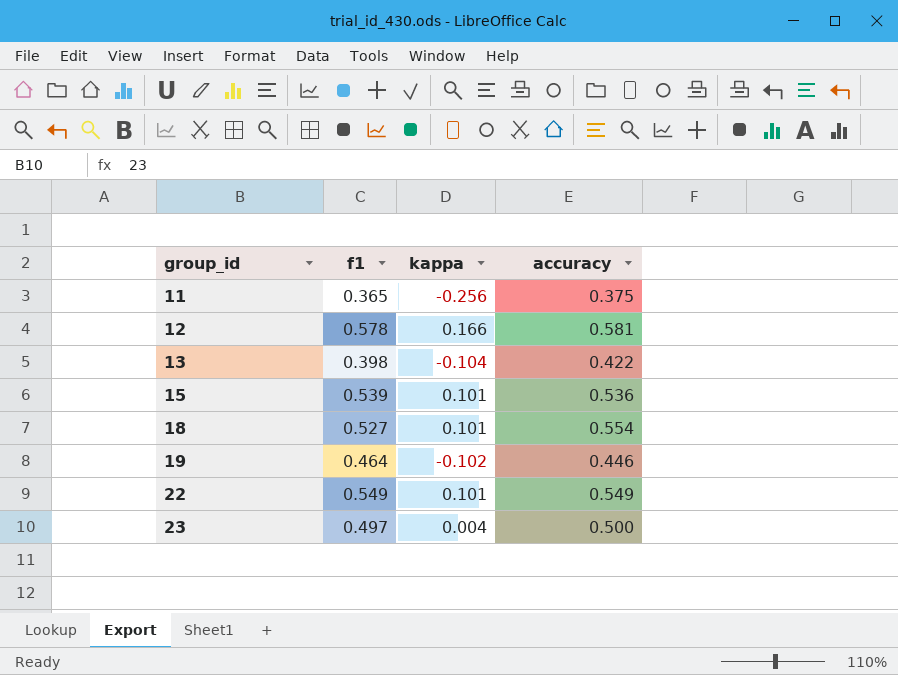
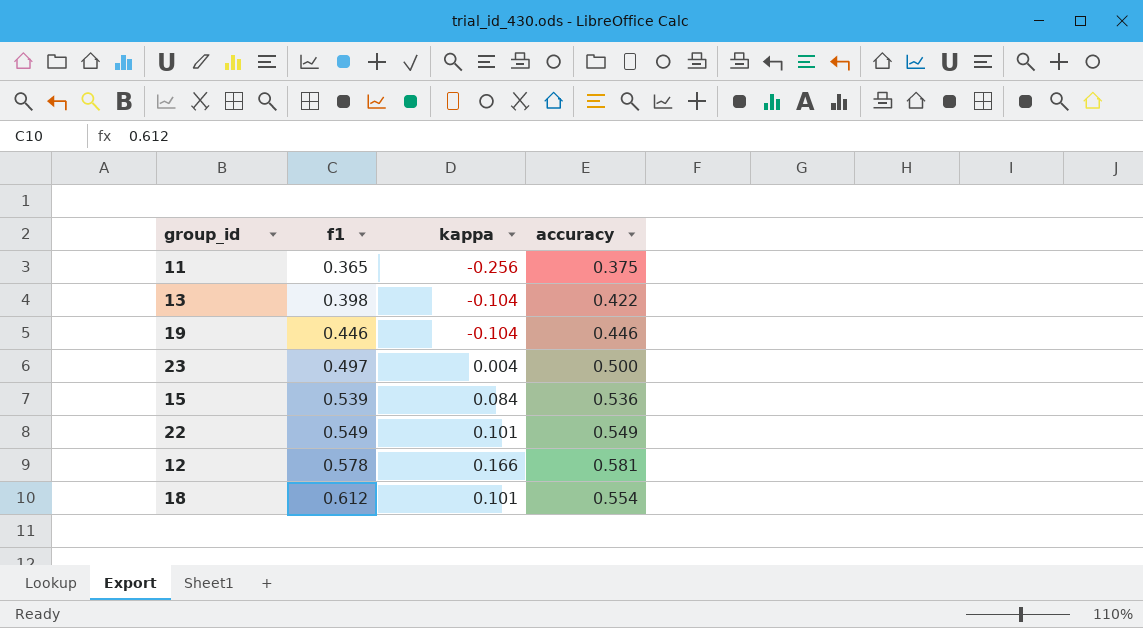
row order: group_id ascending -> f1 ascending
19 | f1: 0.464 -> 0.446
19 | kappa: -0.102 -> -0.104
15 | kappa: 0.101 -> 0.084
18 | f1: 0.527 -> 0.612

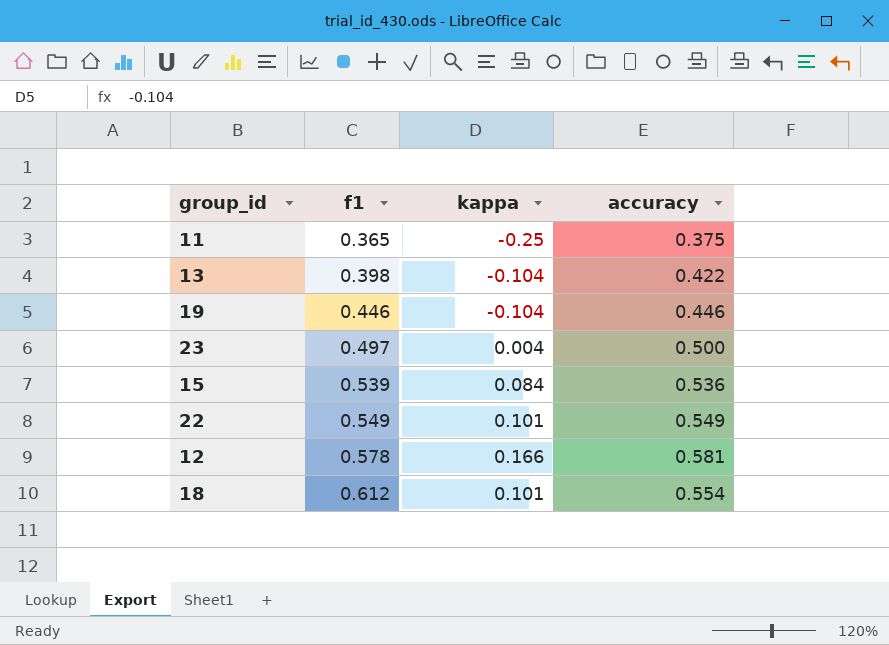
11 | kappa: -0.256 -> -0.25

